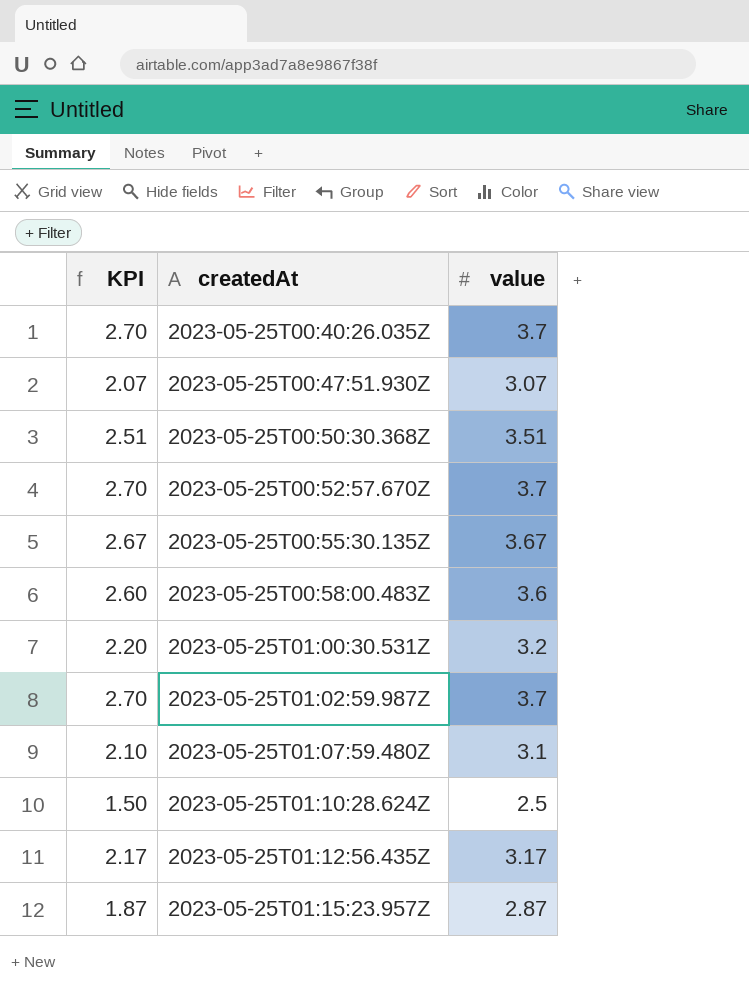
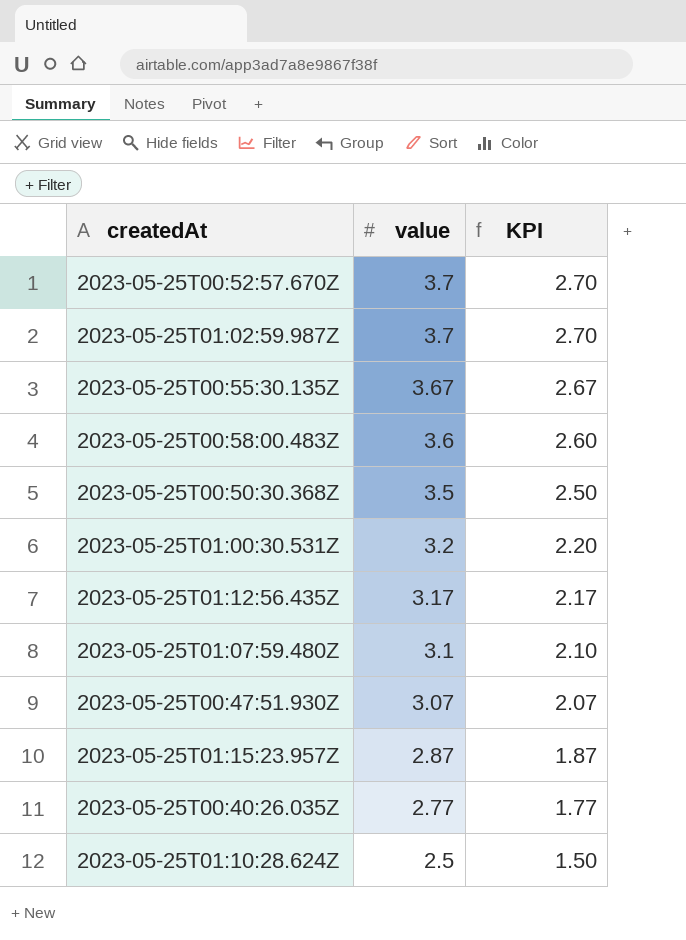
row order: createdAt ascending -> value descending
column KPI | position: 1 -> 3
2023-05-25T00:50:30.368Z | value: 3.51 -> 3.5
2023-05-25T00:50:30.368Z | KPI: 2.51 -> 2.50
2023-05-25T00:40:26.035Z | value: 3.7 -> 2.77
2023-05-25T00:40:26.035Z | KPI: 2.70 -> 1.77

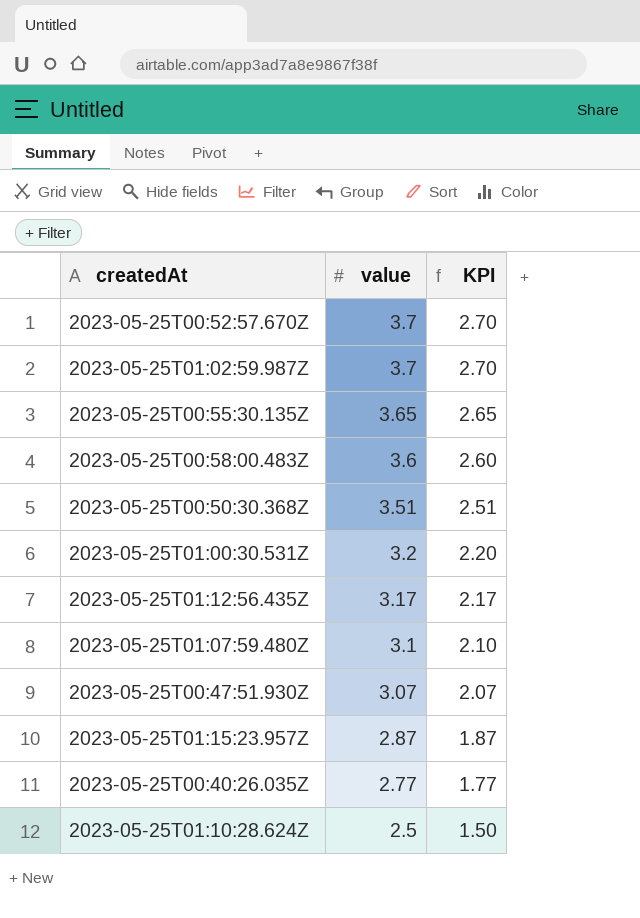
2023-05-25T00:55:30.135Z | value: 3.67 -> 3.65
2023-05-25T00:55:30.135Z | KPI: 2.67 -> 2.65
2023-05-25T00:50:30.368Z | value: 3.5 -> 3.51
2023-05-25T00:50:30.368Z | KPI: 2.50 -> 2.51

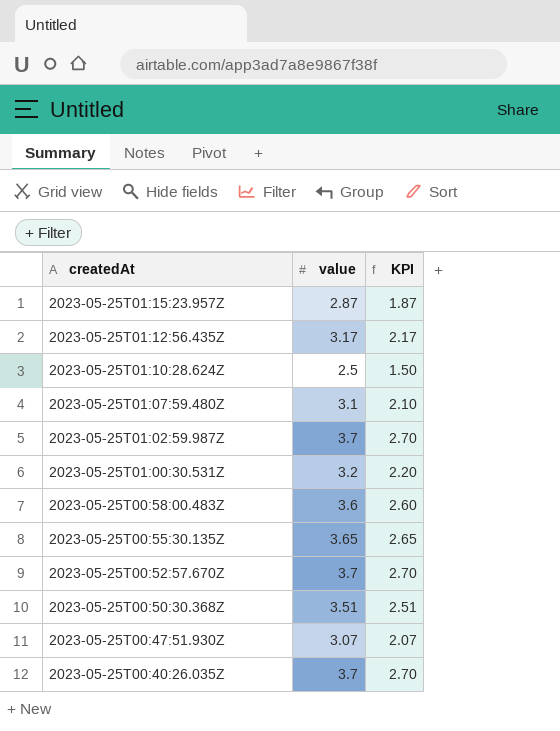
row order: value descending -> createdAt descending
2023-05-25T00:40:26.035Z | value: 2.77 -> 3.7
2023-05-25T00:40:26.035Z | KPI: 1.77 -> 2.70

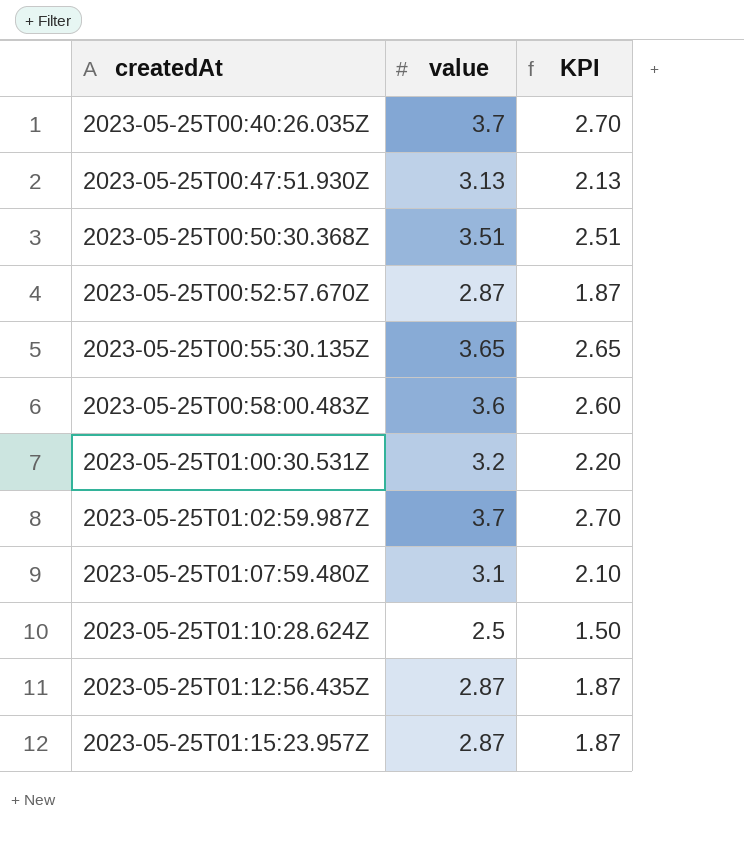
row order: createdAt descending -> createdAt ascending
2023-05-25T00:47:51.930Z | value: 3.07 -> 3.13
2023-05-25T00:47:51.930Z | KPI: 2.07 -> 2.13
2023-05-25T00:52:57.670Z | value: 3.7 -> 2.87
2023-05-25T00:52:57.670Z | KPI: 2.70 -> 1.87
2023-05-25T01:12:56.435Z | value: 3.17 -> 2.87
2023-05-25T01:12:56.435Z | KPI: 2.17 -> 1.87

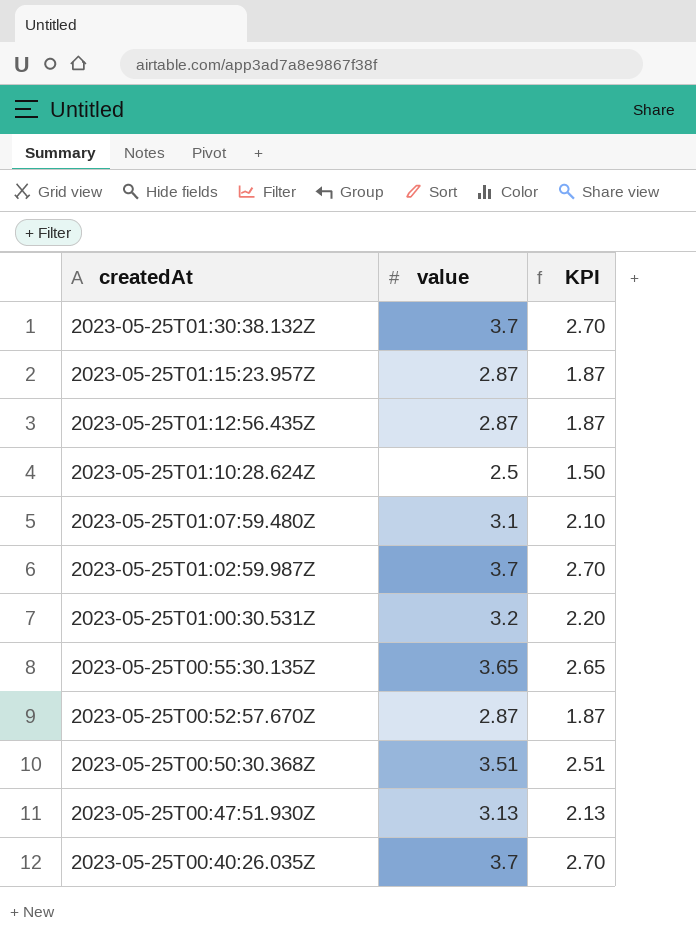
row order: createdAt ascending -> createdAt descending
row 2023-05-25T00:58:00.483Z: 3.6 | 2.60 -> none
row 2023-05-25T01:30:38.132Z: none -> 3.7 | 2.70

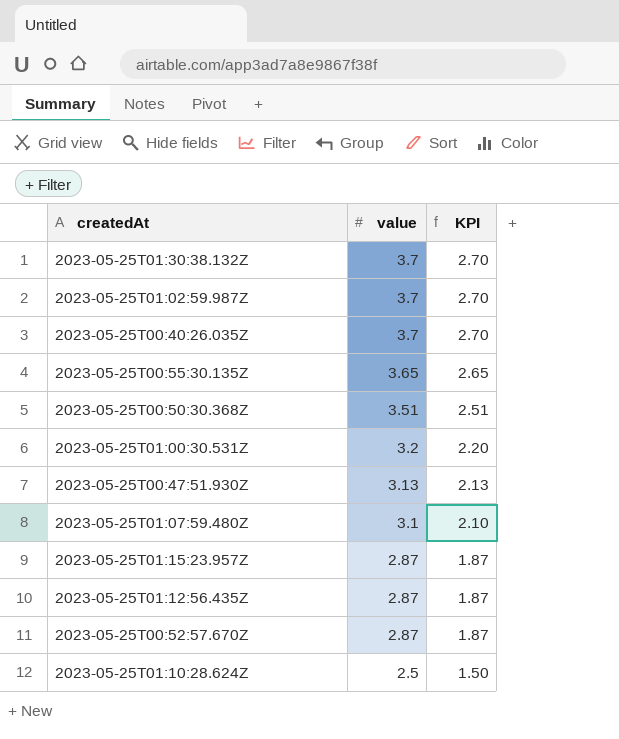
row order: createdAt descending -> value descending

